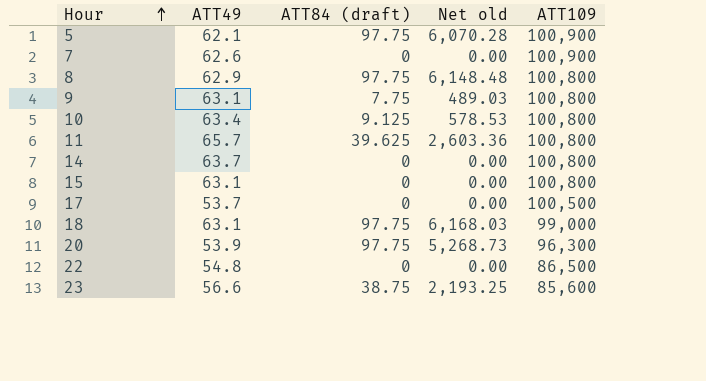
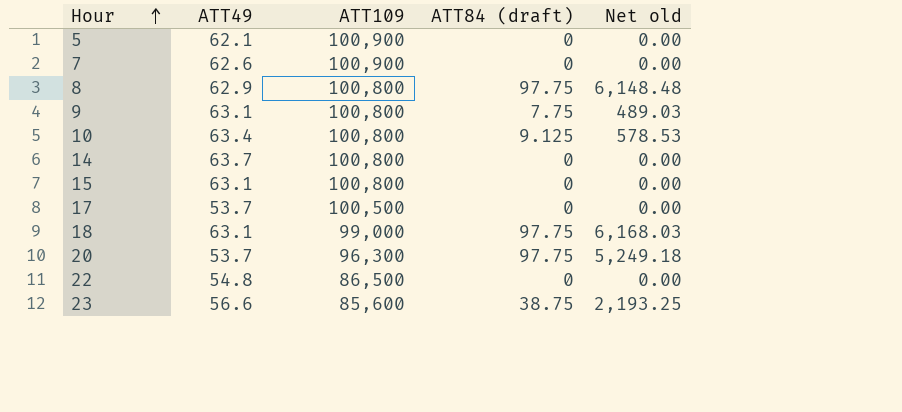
column ATT109 | position: 5 -> 3
row 11: 65.7 | 39.625 | 2,603.36 | 100,800 -> none
5 | ATT84 (draft): 97.75 -> 0
5 | Net old: 6,070.28 -> 0.00
20 | ATT49: 53.9 -> 53.7
20 | Net old: 5,268.73 -> 5,249.18

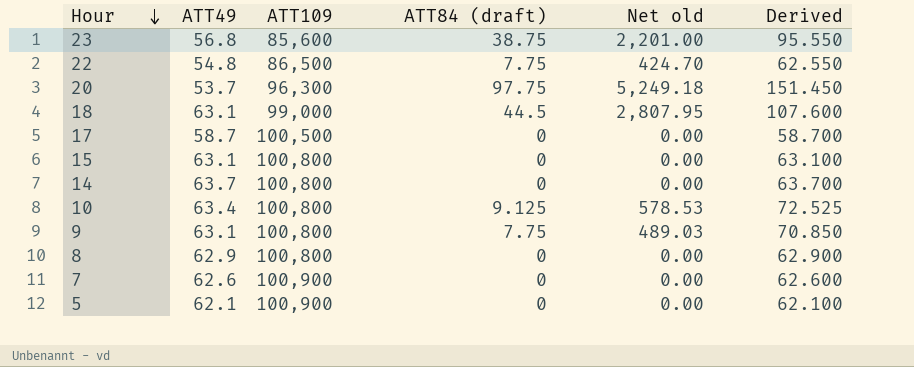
row order: Hour ascending -> Hour descending
column Derived | formula: none -> [ATT49] + [ATT84 (draft)]
23 | ATT49: 56.6 -> 56.8
23 | Net old: 2,193.25 -> 2,201.00
22 | ATT84 (draft): 0 -> 7.75
22 | Net old: 0.00 -> 424.70
18 | ATT84 (draft): 97.75 -> 44.5
18 | Net old: 6,168.03 -> 2,807.95
17 | ATT49: 53.7 -> 58.7
8 | ATT84 (draft): 97.75 -> 0
8 | Net old: 6,148.48 -> 0.00

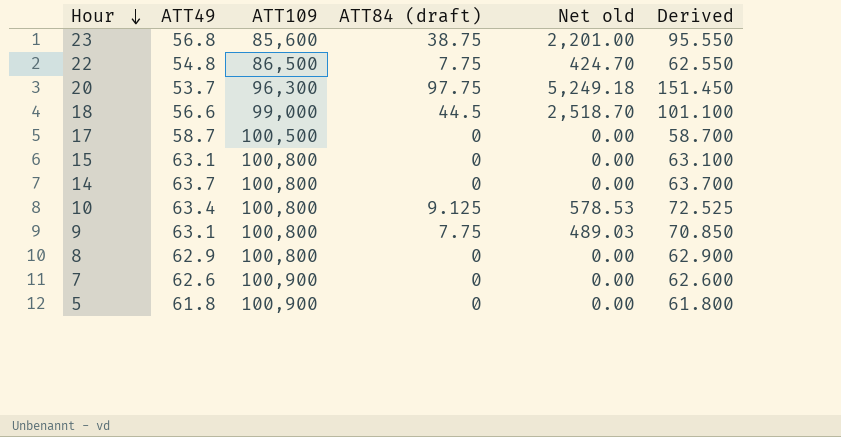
18 | ATT49: 63.1 -> 56.6
18 | Net old: 2,807.95 -> 2,518.70
18 | Derived: 107.600 -> 101.100
5 | ATT49: 62.1 -> 61.8
5 | Derived: 62.100 -> 61.800

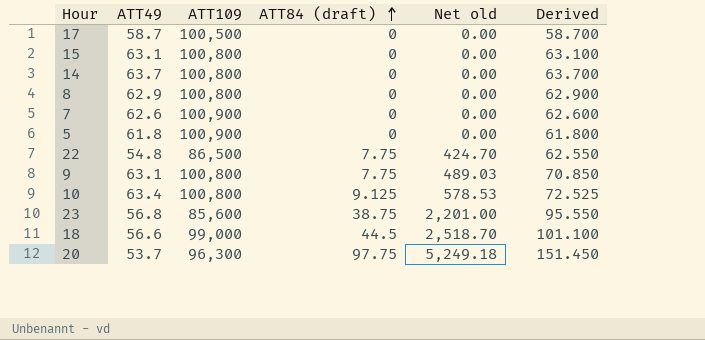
row order: Hour descending -> ATT84 (draft) ascending

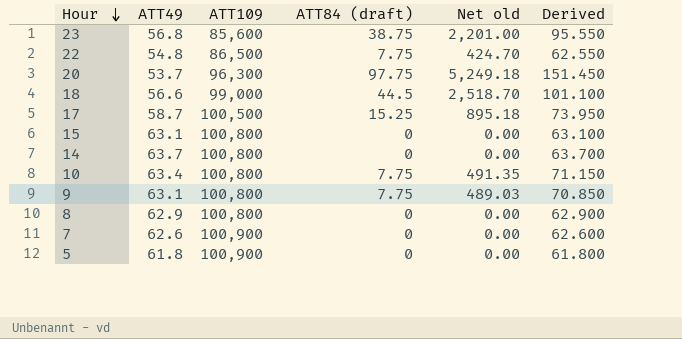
row order: ATT84 (draft) ascending -> Hour descending
17 | ATT84 (draft): 0 -> 15.25
17 | Net old: 0.00 -> 895.18
17 | Derived: 58.700 -> 73.950
10 | ATT84 (draft): 9.125 -> 7.75
10 | Net old: 578.53 -> 491.35
10 | Derived: 72.525 -> 71.150

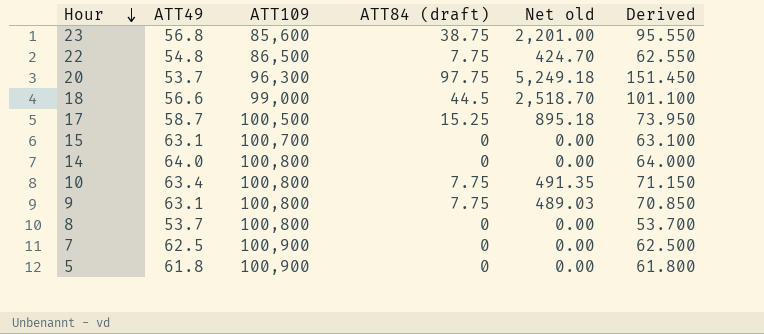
15 | ATT109: 100,800 -> 100,700
14 | ATT49: 63.7 -> 64.0
14 | Derived: 63.700 -> 64.000
8 | ATT49: 62.9 -> 53.7
8 | Derived: 62.900 -> 53.700
7 | ATT49: 62.6 -> 62.5
7 | Derived: 62.600 -> 62.500

